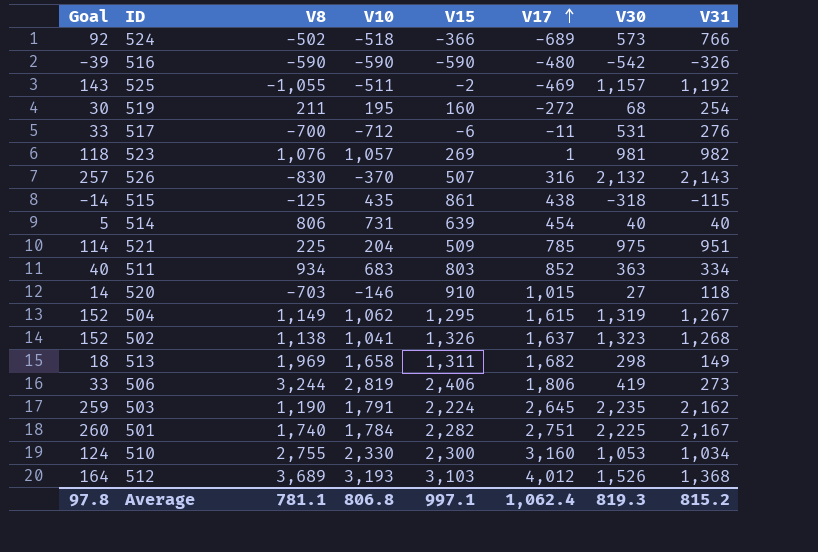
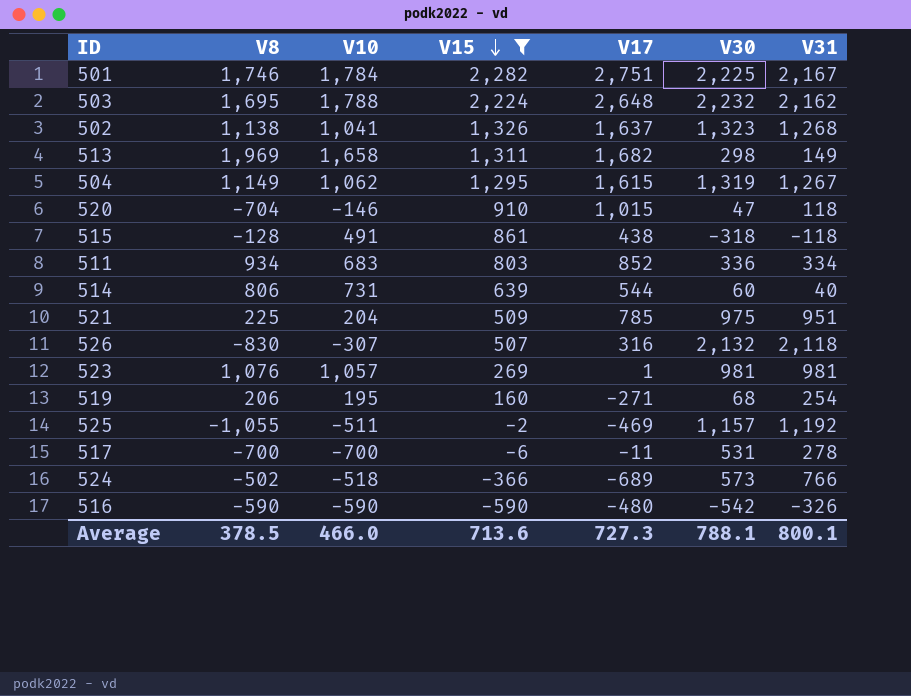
filter: none -> V15 <= 2,282
row order: V17 ascending -> V15 descending
column Goal | formula: [V31] * 0.12 -> none
501 | V8: 1,740 -> 1,746
503 | V8: 1,190 -> 1,695
503 | V10: 1,791 -> 1,788
503 | V17: 2,645 -> 2,648
503 | V30: 2,235 -> 2,232
520 | V8: -703 -> -704
520 | V30: 27 -> 47
515 | V8: -125 -> -128
515 | V10: 435 -> 491
515 | V31: -115 -> -118
511 | V30: 363 -> 336
514 | V17: 454 -> 544
514 | V30: 40 -> 60
526 | V10: -370 -> -307
526 | V31: 2,143 -> 2,118
523 | V31: 982 -> 981
519 | V8: 211 -> 206
519 | V17: -272 -> -271
517 | V10: -712 -> -700
517 | V31: 276 -> 278
Average | V8: 781.1 -> 378.5
Average | V10: 806.8 -> 466.0
Average | V15: 997.1 -> 713.6
Average | V17: 1,062.4 -> 727.3
Average | V30: 819.3 -> 788.1
Average | V31: 815.2 -> 800.1

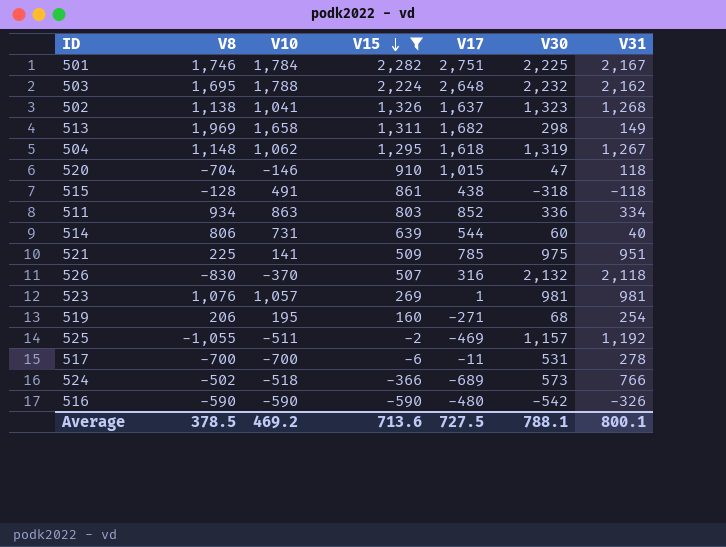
504 | V8: 1,149 -> 1,148
504 | V17: 1,615 -> 1,618
511 | V10: 683 -> 863
521 | V10: 204 -> 141
526 | V10: -307 -> -370
Average | V10: 466.0 -> 469.2
Average | V17: 727.3 -> 727.5

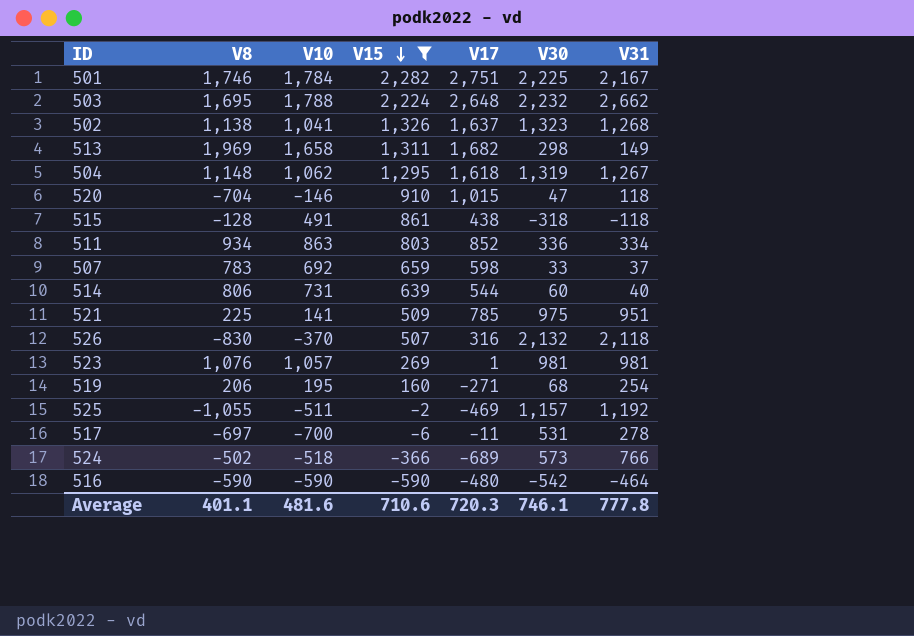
503 | V31: 2,162 -> 2,662
row 507: none -> 783 | 692 | 659 | 598 | 33 | 37
517 | V8: -700 -> -697
516 | V31: -326 -> -464
Average | V8: 378.5 -> 401.1
Average | V10: 469.2 -> 481.6
Average | V15: 713.6 -> 710.6
Average | V17: 727.5 -> 720.3
Average | V30: 788.1 -> 746.1
Average | V31: 800.1 -> 777.8

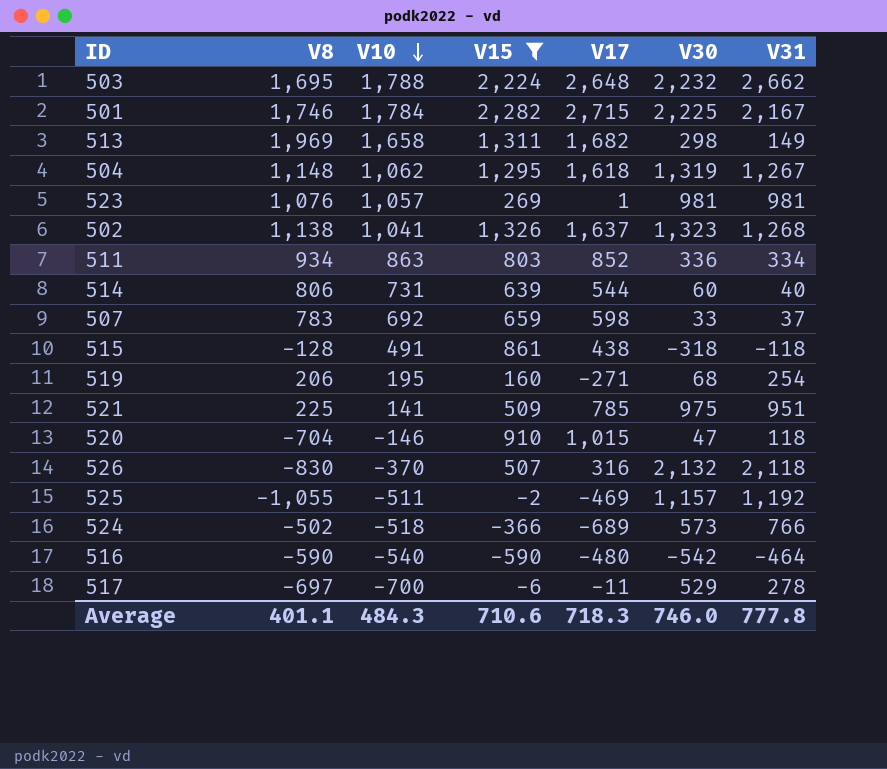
row order: V15 descending -> V10 descending
501 | V17: 2,751 -> 2,715
516 | V10: -590 -> -540
517 | V30: 531 -> 529
Average | V10: 481.6 -> 484.3
Average | V17: 720.3 -> 718.3
Average | V30: 746.1 -> 746.0

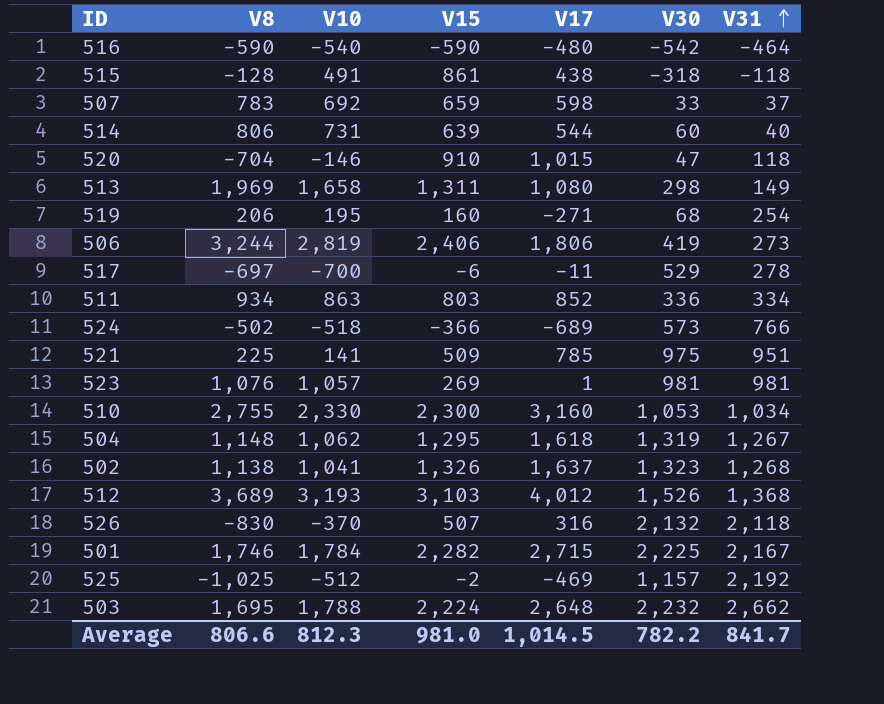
filter: V15 <= 2,282 -> none
row order: V10 descending -> V31 ascending
513 | V17: 1,682 -> 1,080
525 | V8: -1,055 -> -1,025
525 | V10: -511 -> -512
525 | V31: 1,192 -> 2,192
Average | V8: 401.1 -> 806.6
Average | V10: 484.3 -> 812.3
Average | V15: 710.6 -> 981.0
Average | V17: 718.3 -> 1,014.5
Average | V30: 746.0 -> 782.2
Average | V31: 777.8 -> 841.7

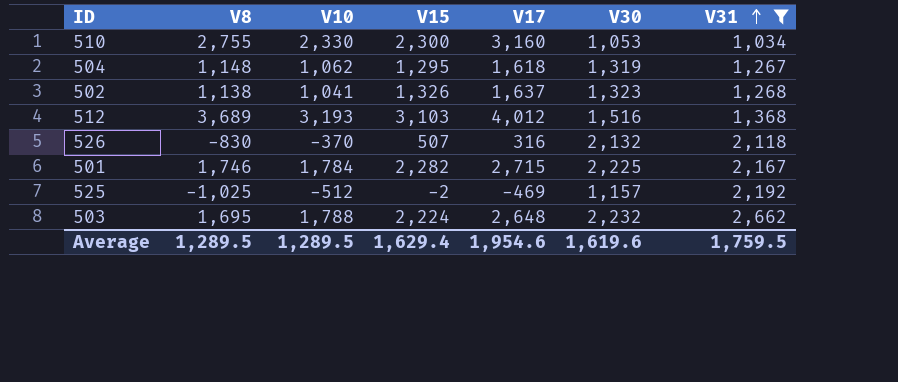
filter: none -> V31 >= 1,034
512 | V30: 1,526 -> 1,516
Average | V8: 806.6 -> 1,289.5
Average | V10: 812.3 -> 1,289.5
Average | V15: 981.0 -> 1,629.4
Average | V17: 1,014.5 -> 1,954.6
Average | V30: 782.2 -> 1,619.6
Average | V31: 841.7 -> 1,759.5

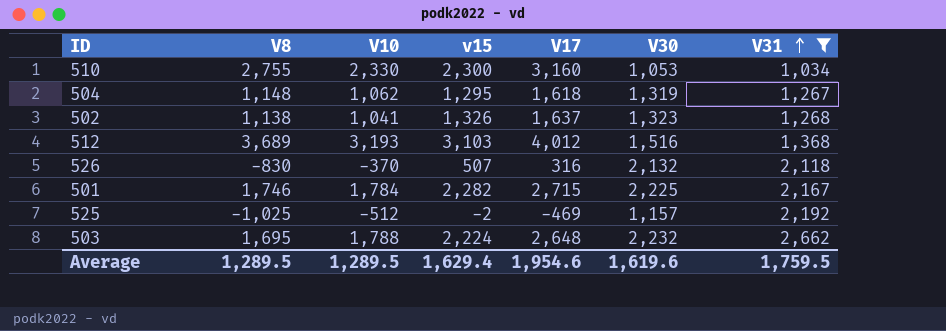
column name: V15 -> v15

